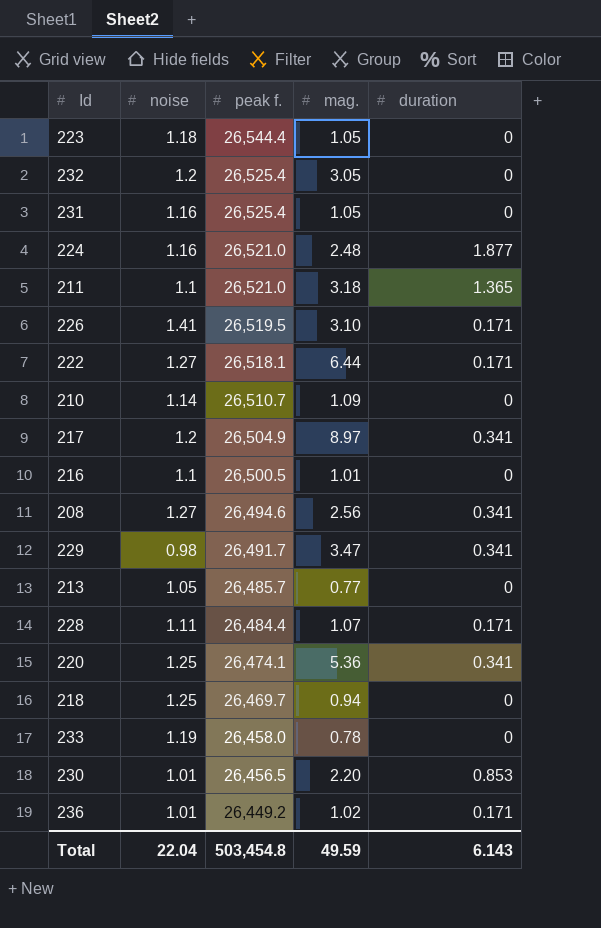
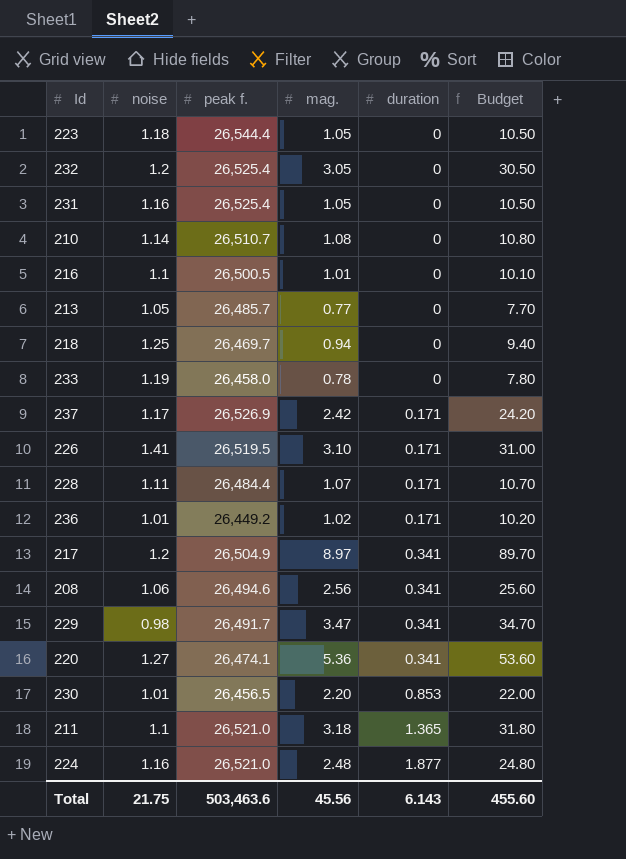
row order: peak f. descending -> duration ascending
column Budget | formula: none -> [mag.] * 10
row 222: 1.27 | 26,518.1 | 6.44 | 0.171 -> none
210 | mag.: 1.09 -> 1.08
row 237: none -> 1.17 | 26,526.9 | 2.42 | 0.171 | 24.20
208 | noise: 1.27 -> 1.06
220 | noise: 1.25 -> 1.27
Total | noise: 22.04 -> 21.75
Total | peak f.: 503,454.8 -> 503,463.6
Total | mag.: 49.59 -> 45.56

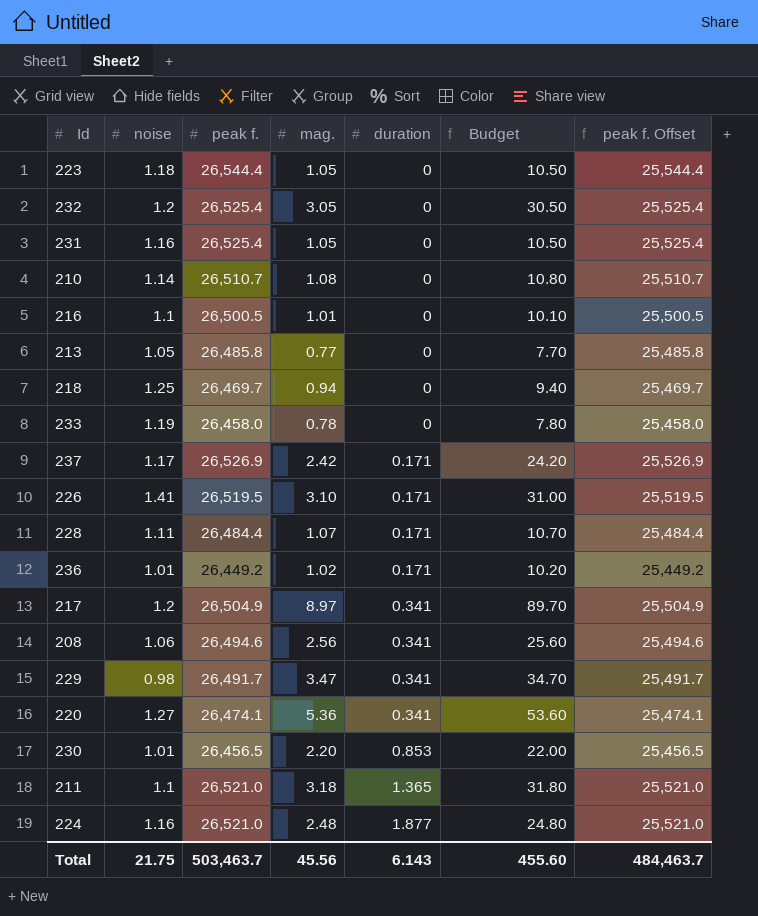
column peak f. Offset | formula: none -> [peak f.] - 1000
213 | peak f.: 26,485.7 -> 26,485.8
Total | peak f.: 503,463.6 -> 503,463.7

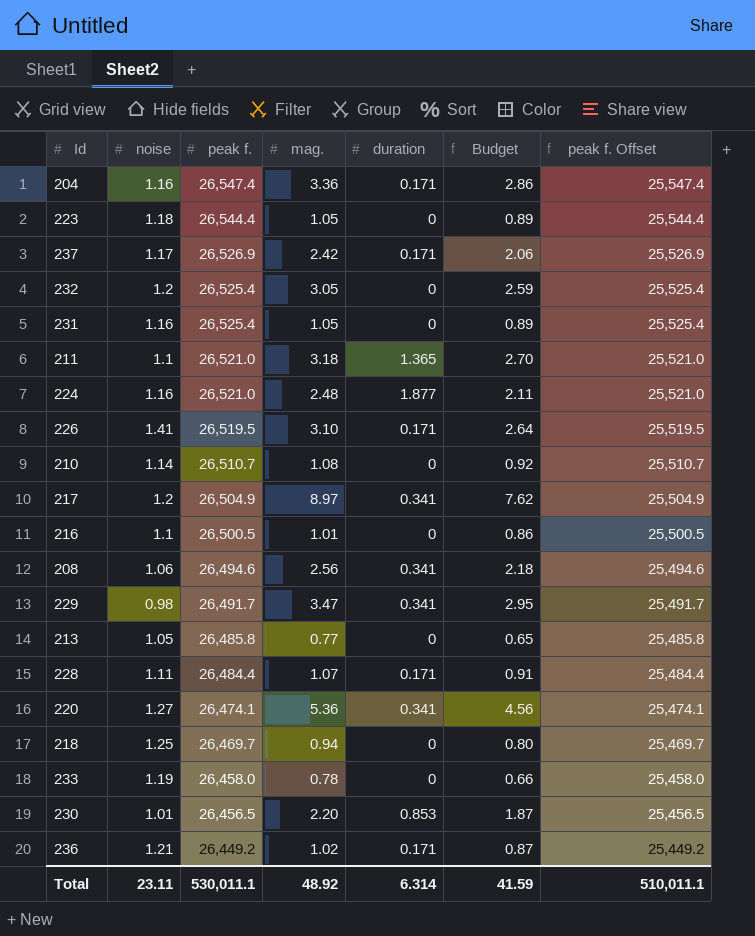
row order: duration ascending -> peak f. descending
column Budget | formula: [mag.] * 10 -> [mag.] * 0.85
row 204: none -> 1.16 | 26,547.4 | 3.36 | 0.171 | 2.86 | 25,547.4
236 | noise: 1.01 -> 1.21
Total | noise: 21.75 -> 23.11
Total | peak f.: 503,463.7 -> 530,011.1
Total | mag.: 45.56 -> 48.92
Total | duration: 6.143 -> 6.314
Total | Budget: 455.60 -> 41.59
Total | peak f. Offset: 484,463.7 -> 510,011.1

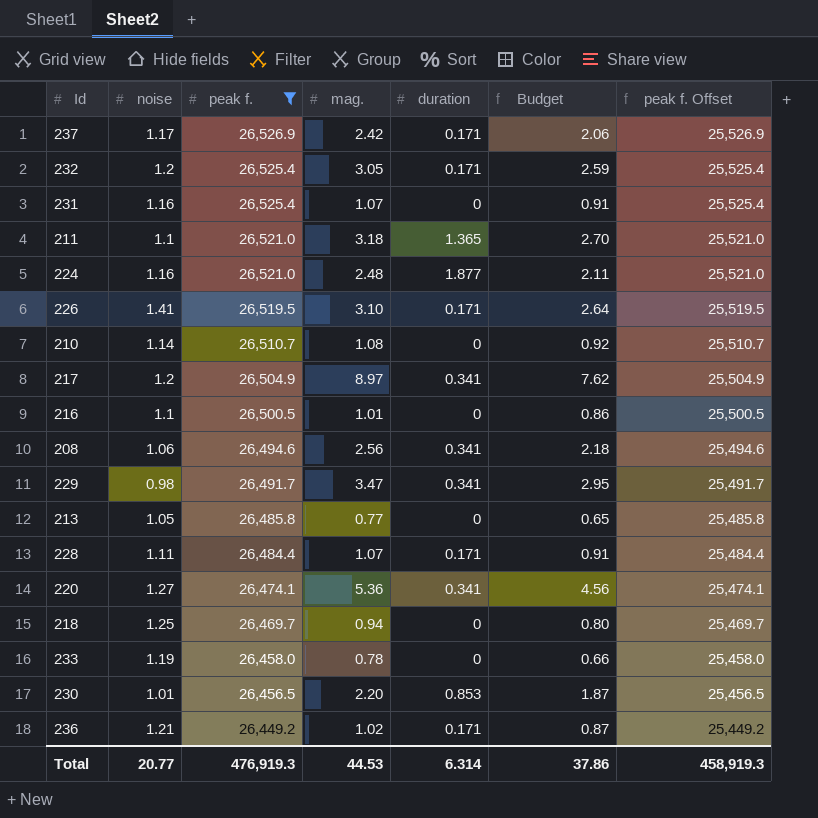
filter: none -> peak f. <= 26,526.9
232 | duration: 0 -> 0.171
231 | mag.: 1.05 -> 1.07
231 | Budget: 0.89 -> 0.91
Total | noise: 23.11 -> 20.77
Total | peak f.: 530,011.1 -> 476,919.3
Total | mag.: 48.92 -> 44.53
Total | Budget: 41.59 -> 37.86
Total | peak f. Offset: 510,011.1 -> 458,919.3

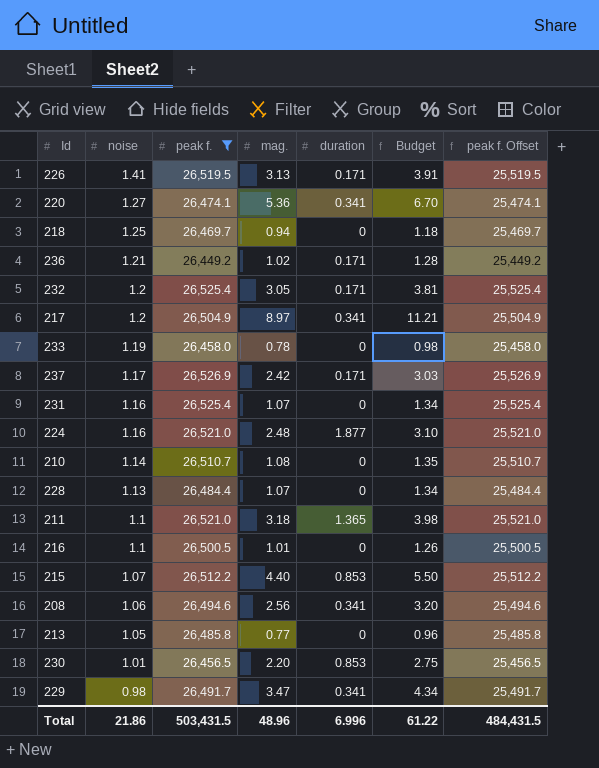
row order: peak f. descending -> noise descending
column Budget | formula: [mag.] * 0.85 -> [mag.] * 1.25
226 | mag.: 3.10 -> 3.13
228 | noise: 1.11 -> 1.13
228 | duration: 0.171 -> 0
row 215: none -> 1.07 | 26,512.2 | 4.40 | 0.853 | 5.50 | 25,512.2
Total | noise: 20.77 -> 21.86
Total | peak f.: 476,919.3 -> 503,431.5
Total | mag.: 44.53 -> 48.96
Total | duration: 6.314 -> 6.996
Total | Budget: 37.86 -> 61.22
Total | peak f. Offset: 458,919.3 -> 484,431.5

